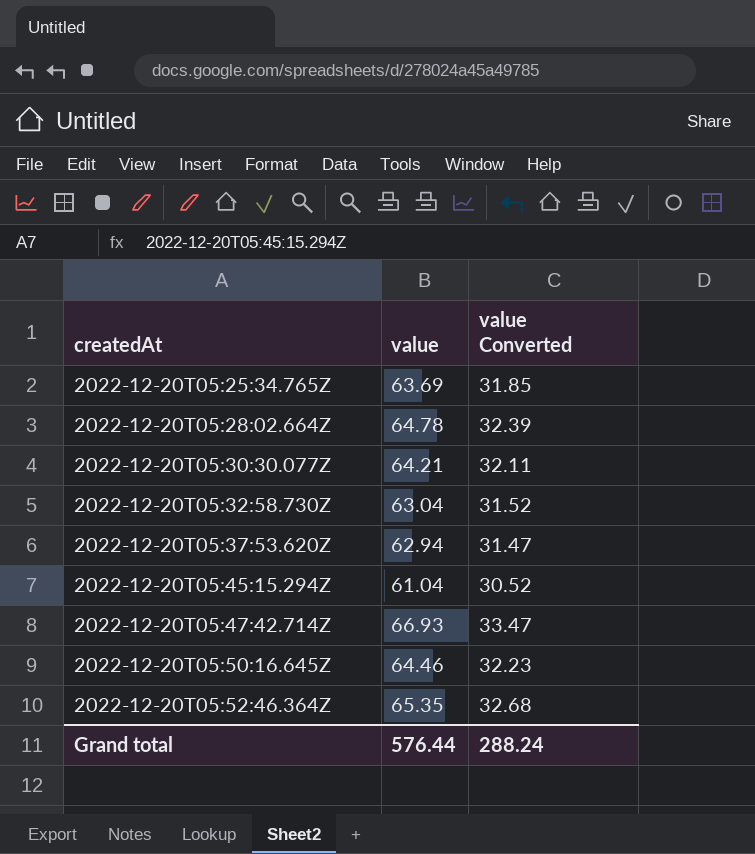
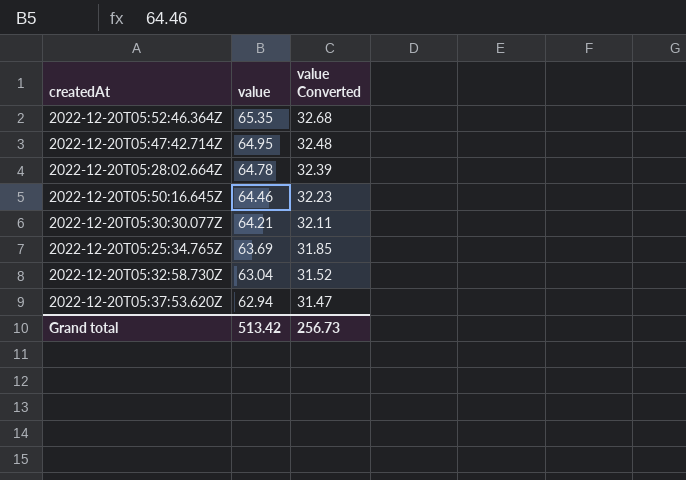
row order: createdAt ascending -> value descending
row 2022-12-20T05:45:15.294Z: 61.04 | 30.52 -> none
2022-12-20T05:47:42.714Z | value: 66.93 -> 64.95
2022-12-20T05:47:42.714Z | value Converted: 33.47 -> 32.48
Grand total | value: 576.44 -> 513.42
Grand total | value Converted: 288.24 -> 256.73

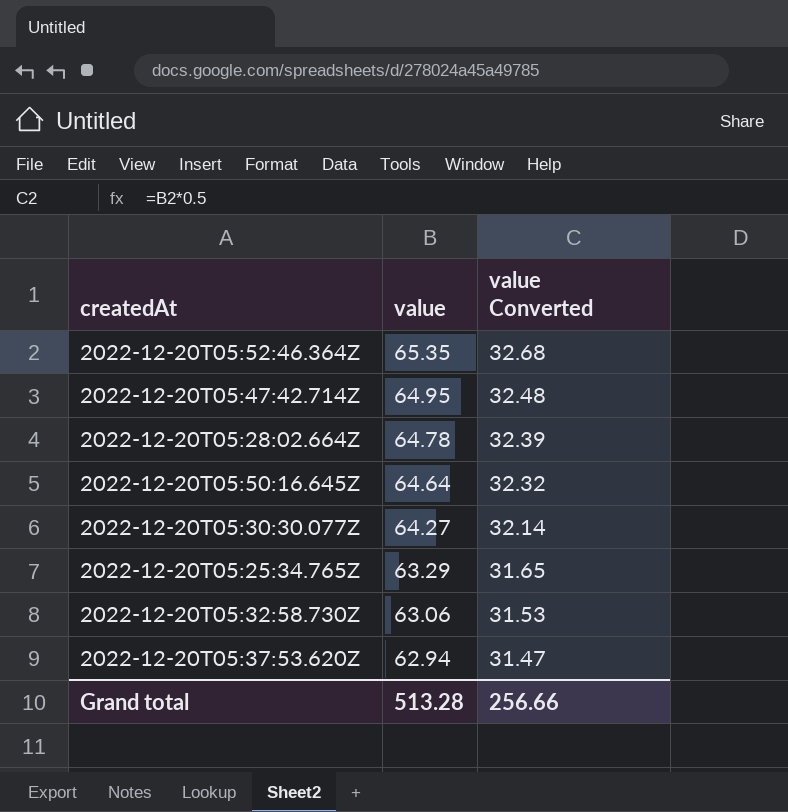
2022-12-20T05:50:16.645Z | value: 64.46 -> 64.64
2022-12-20T05:50:16.645Z | value Converted: 32.23 -> 32.32
2022-12-20T05:30:30.077Z | value: 64.21 -> 64.27
2022-12-20T05:30:30.077Z | value Converted: 32.11 -> 32.14
2022-12-20T05:25:34.765Z | value: 63.69 -> 63.29
2022-12-20T05:25:34.765Z | value Converted: 31.85 -> 31.65
2022-12-20T05:32:58.730Z | value: 63.04 -> 63.06
2022-12-20T05:32:58.730Z | value Converted: 31.52 -> 31.53
Grand total | value: 513.42 -> 513.28
Grand total | value Converted: 256.73 -> 256.66

